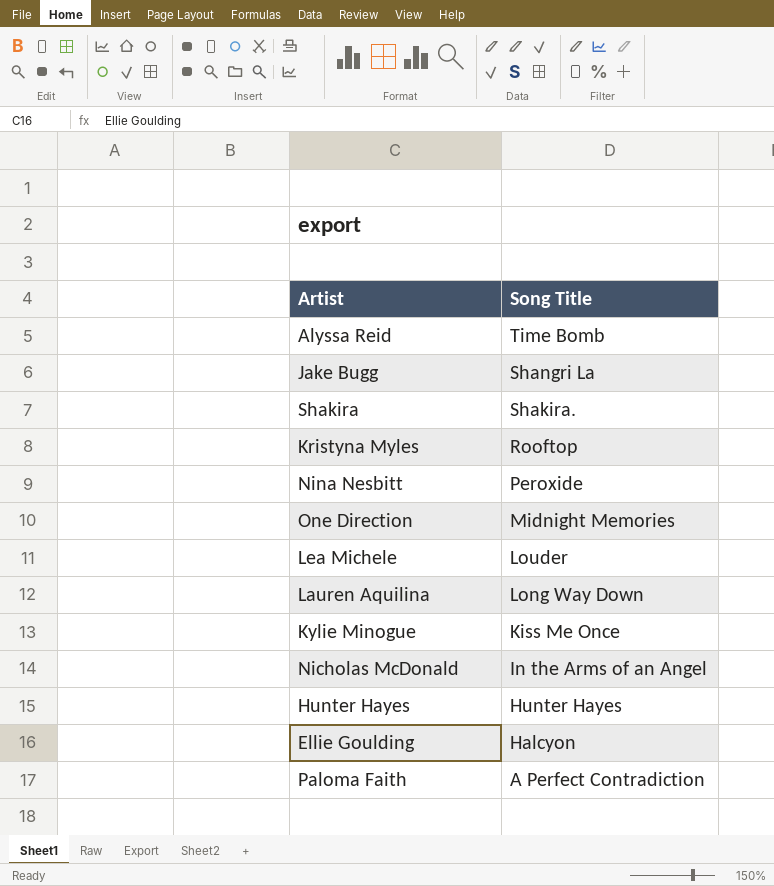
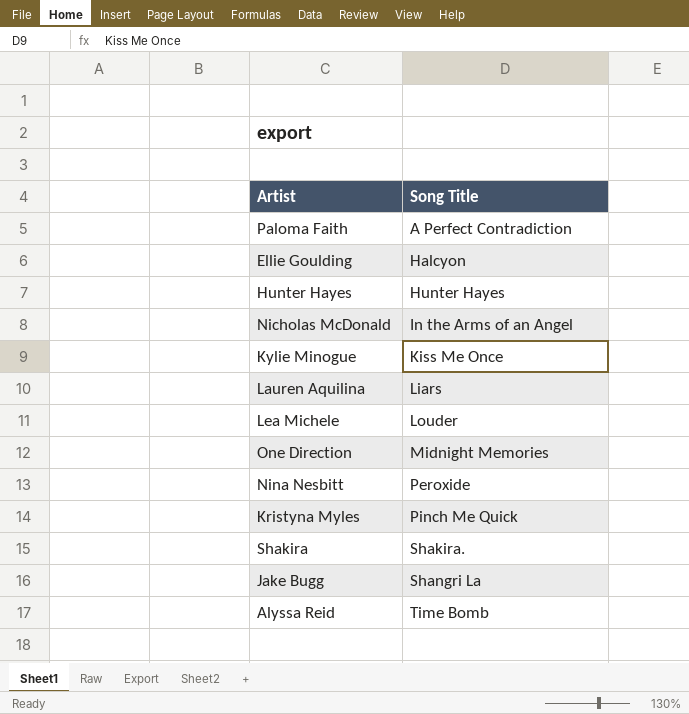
row order: Song Title descending -> Song Title ascending
Lauren Aquilina | Song Title: Long Way Down -> Liars
Kristyna Myles | Song Title: Rooftop -> Pinch Me Quick

